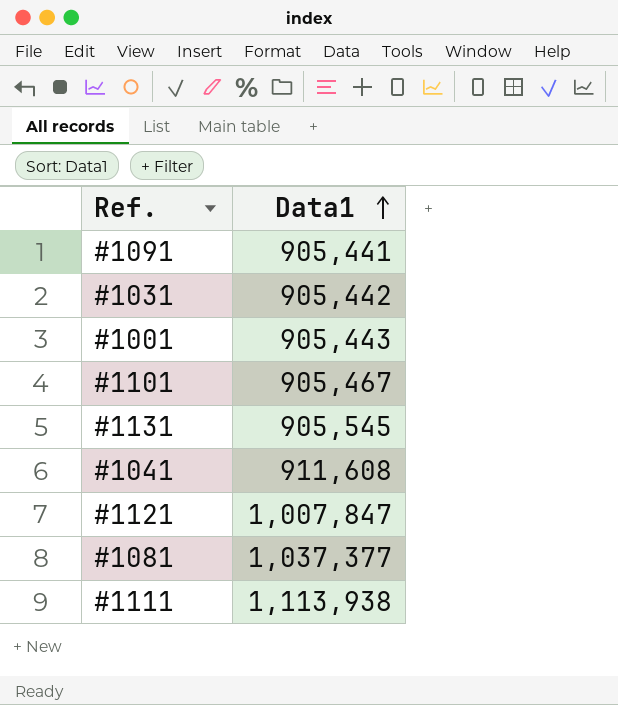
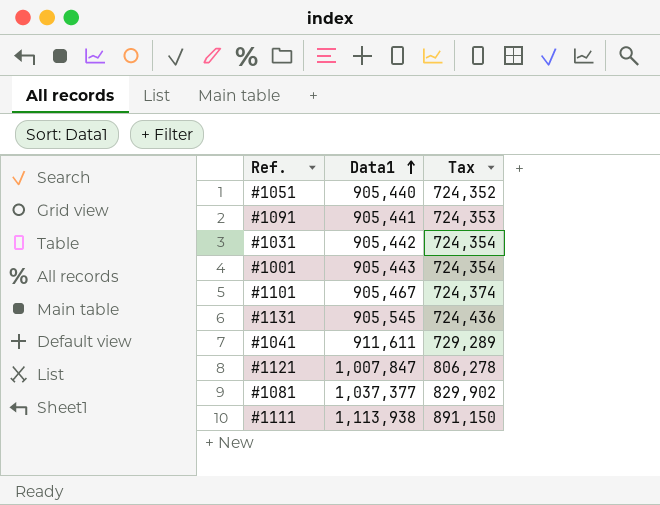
column Tax | formula: none -> [Data1] * 0.8
row #1051: none -> 905,440 | 724,352
#1041 | Data1: 911,608 -> 911,611

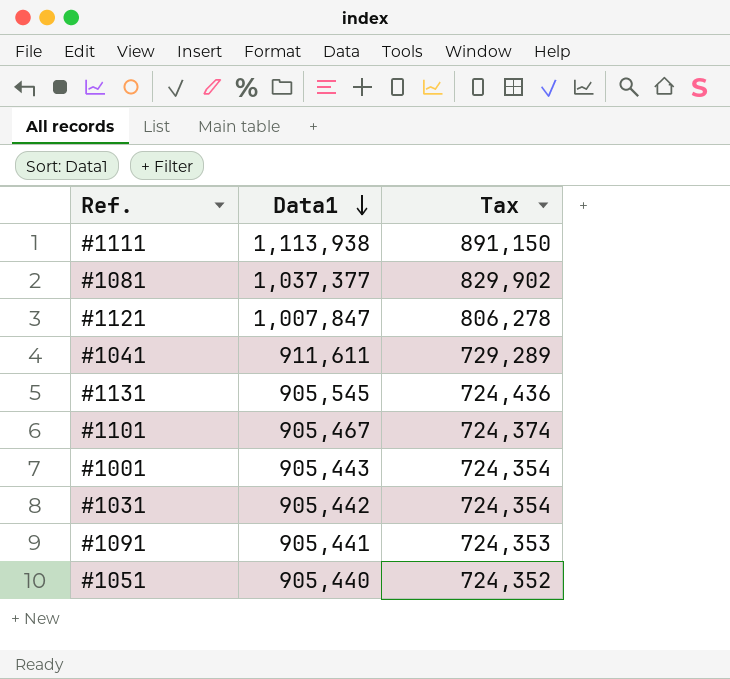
row order: Data1 ascending -> Data1 descending

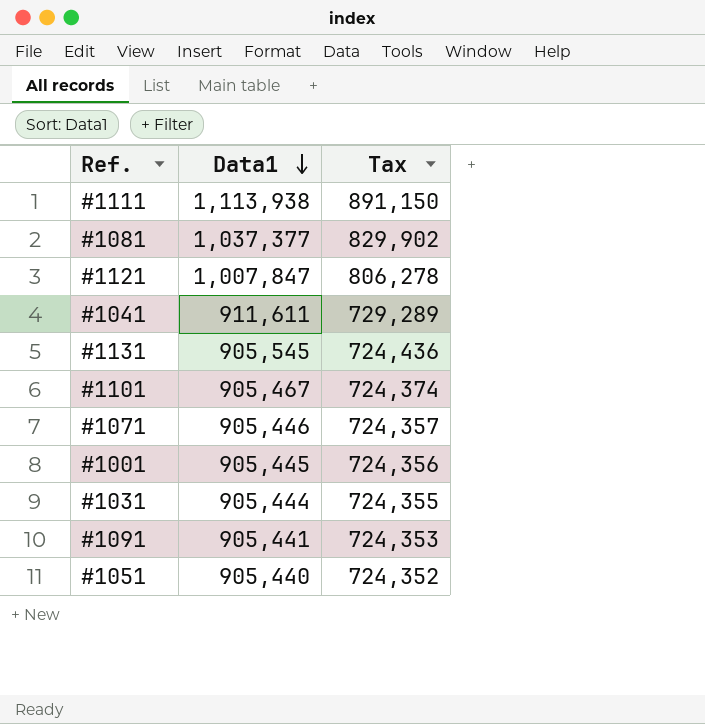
row #1071: none -> 905,446 | 724,357
#1001 | Data1: 905,443 -> 905,445
#1001 | Tax: 724,354 -> 724,356
#1031 | Data1: 905,442 -> 905,444
#1031 | Tax: 724,354 -> 724,355

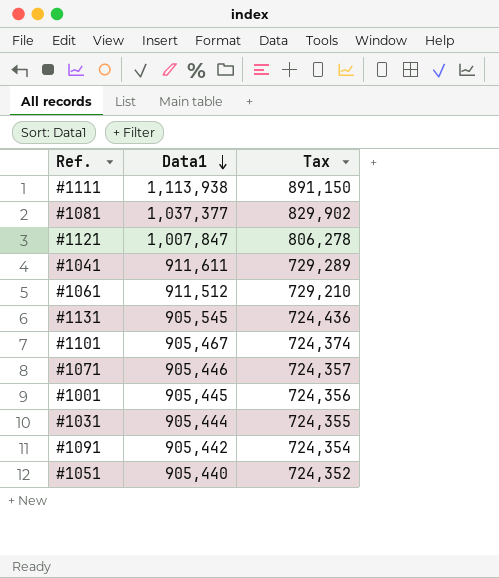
row #1061: none -> 911,512 | 729,210
#1091 | Data1: 905,441 -> 905,442
#1091 | Tax: 724,353 -> 724,354

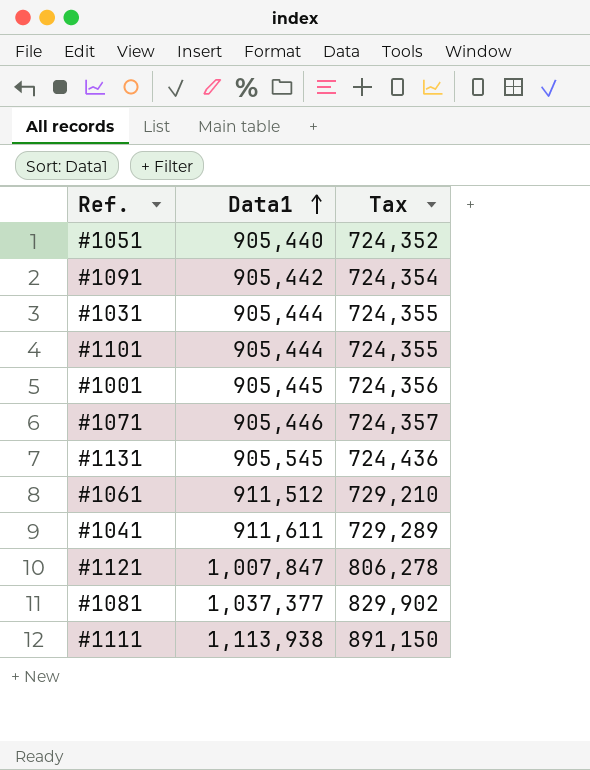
row order: Data1 descending -> Data1 ascending
#1101 | Data1: 905,467 -> 905,444
#1101 | Tax: 724,374 -> 724,355

